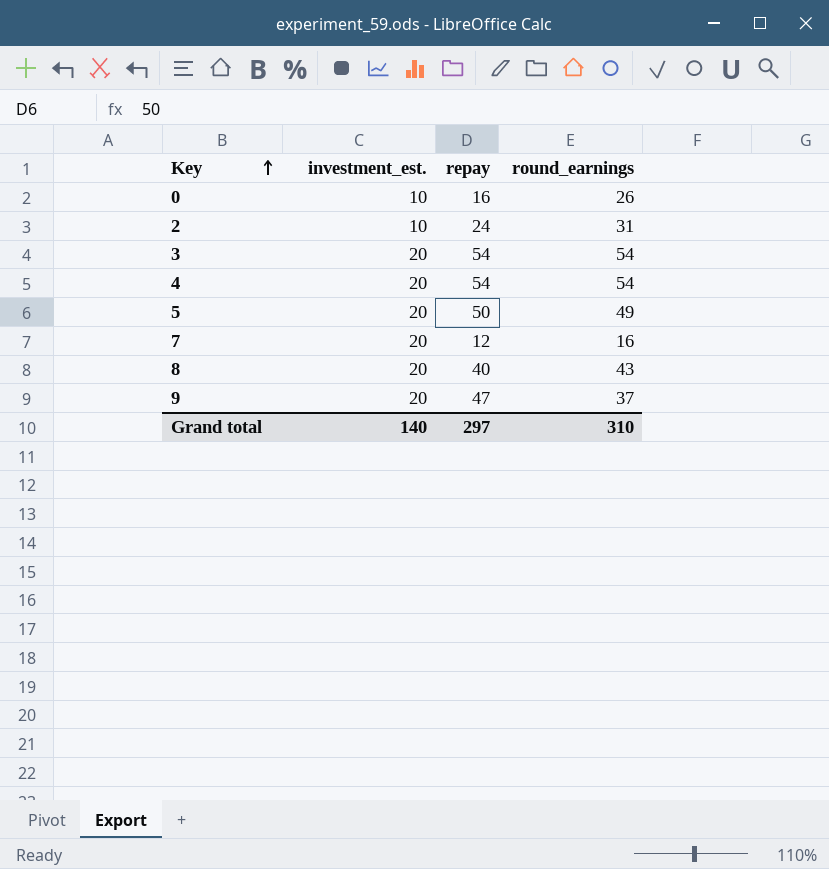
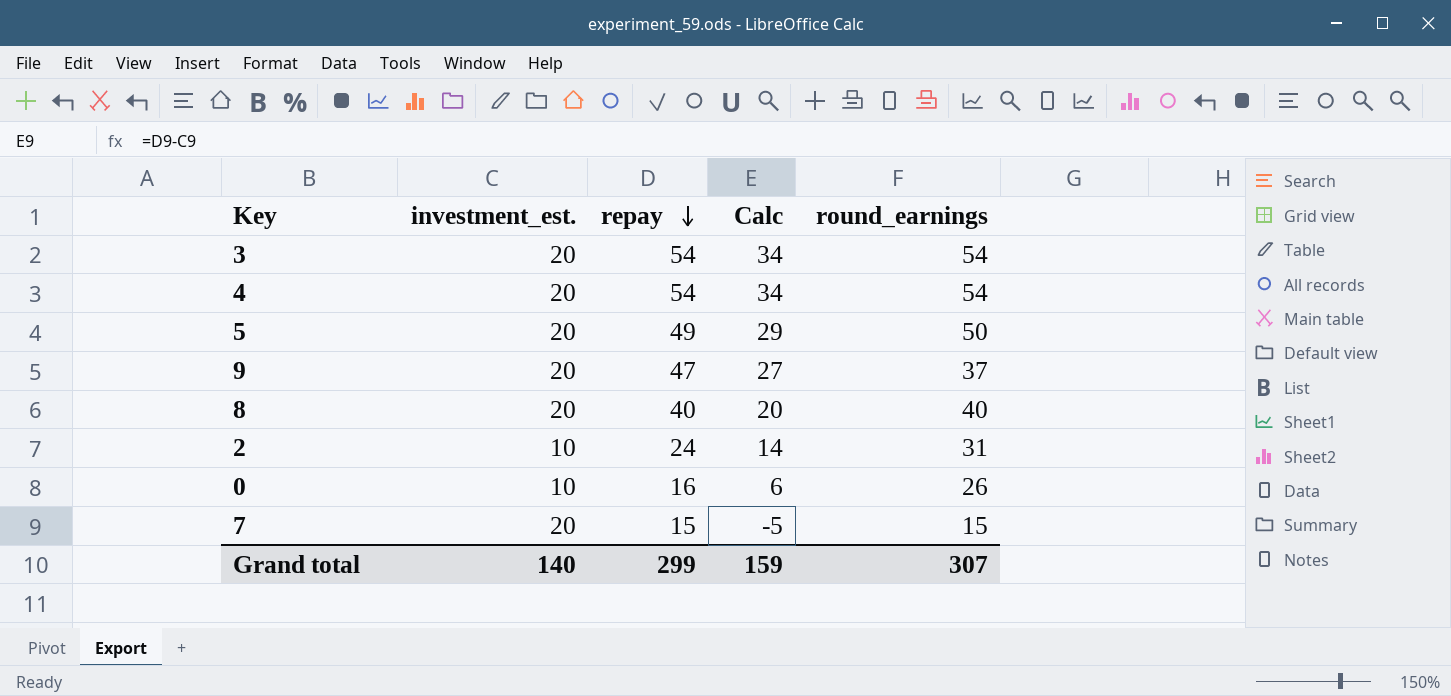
row order: Key ascending -> repay descending
column Calc | formula: none -> [repay] - [investment_est.]
5 | repay: 50 -> 49
5 | round_earnings: 49 -> 50
8 | round_earnings: 43 -> 40
7 | repay: 12 -> 15
7 | round_earnings: 16 -> 15
Grand total | repay: 297 -> 299
Grand total | round_earnings: 310 -> 307

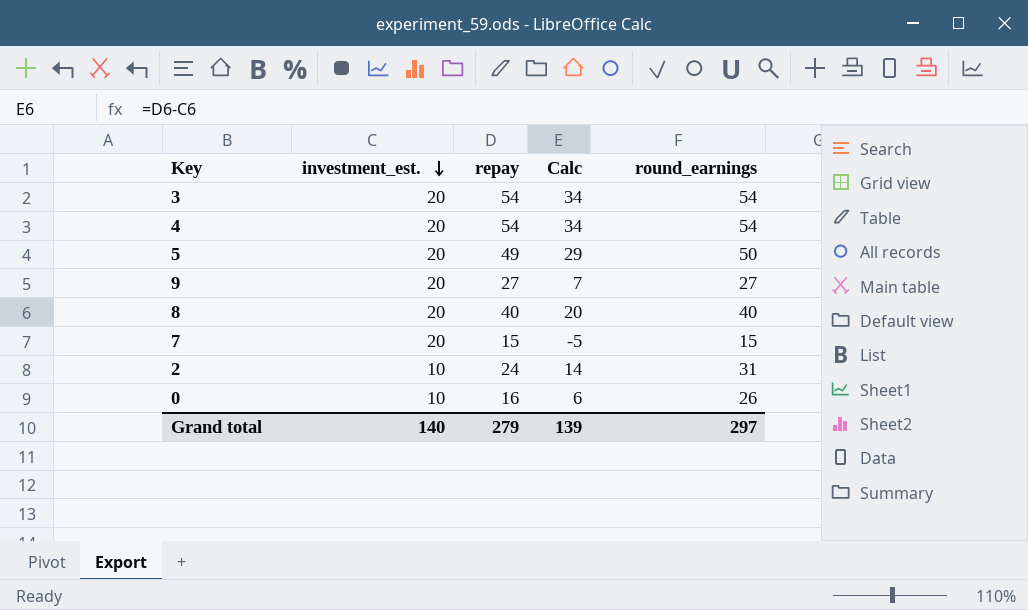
row order: repay descending -> investment_est. descending
9 | repay: 47 -> 27
9 | Calc: 27 -> 7
9 | round_earnings: 37 -> 27
Grand total | repay: 299 -> 279
Grand total | Calc: 159 -> 139
Grand total | round_earnings: 307 -> 297

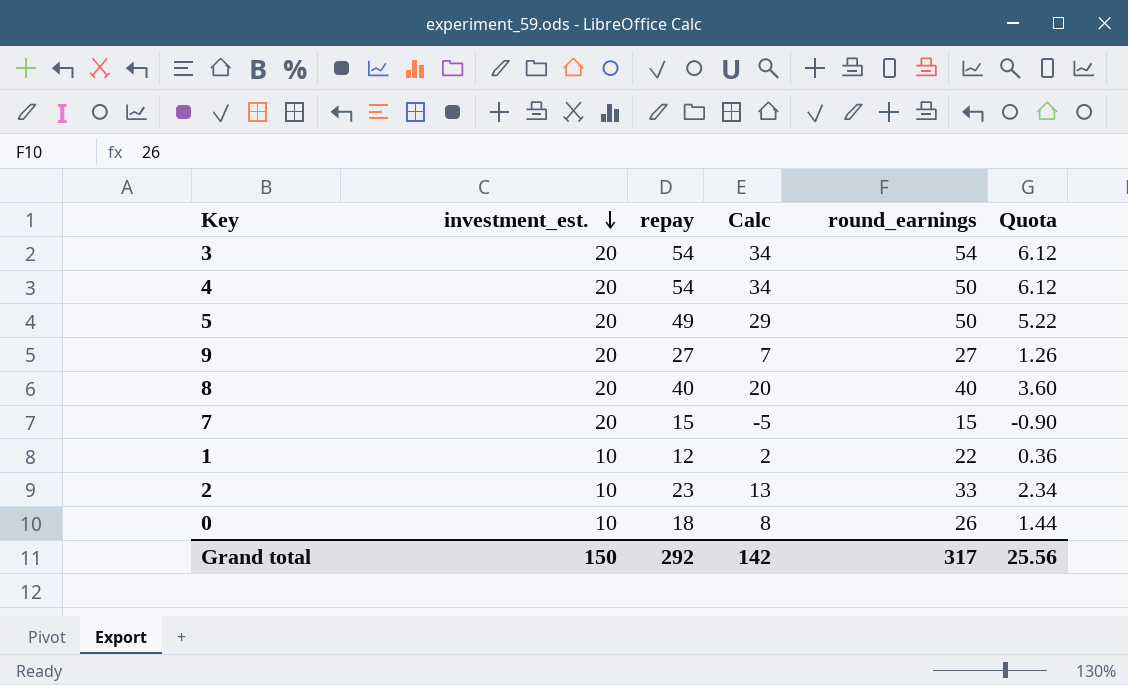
column Quota | formula: none -> [Calc] * 0.18
4 | round_earnings: 54 -> 50
row 1: none -> 10 | 12 | 2 | 22 | 0.36
2 | repay: 24 -> 23
2 | Calc: 14 -> 13
2 | round_earnings: 31 -> 33
0 | repay: 16 -> 18
0 | Calc: 6 -> 8
Grand total | investment_est.: 140 -> 150
Grand total | repay: 279 -> 292
Grand total | Calc: 139 -> 142
Grand total | round_earnings: 297 -> 317

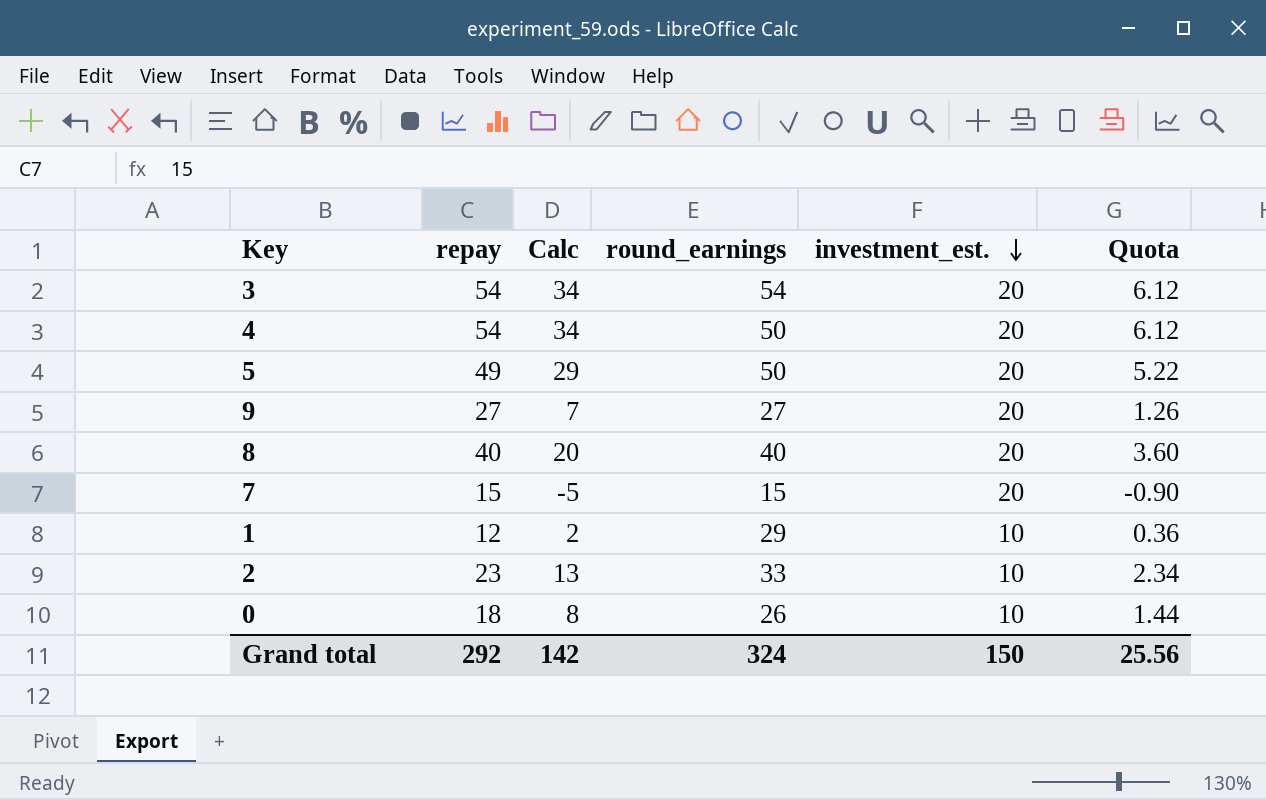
column investment_est. | position: 2 -> 5
1 | round_earnings: 22 -> 29
Grand total | round_earnings: 317 -> 324

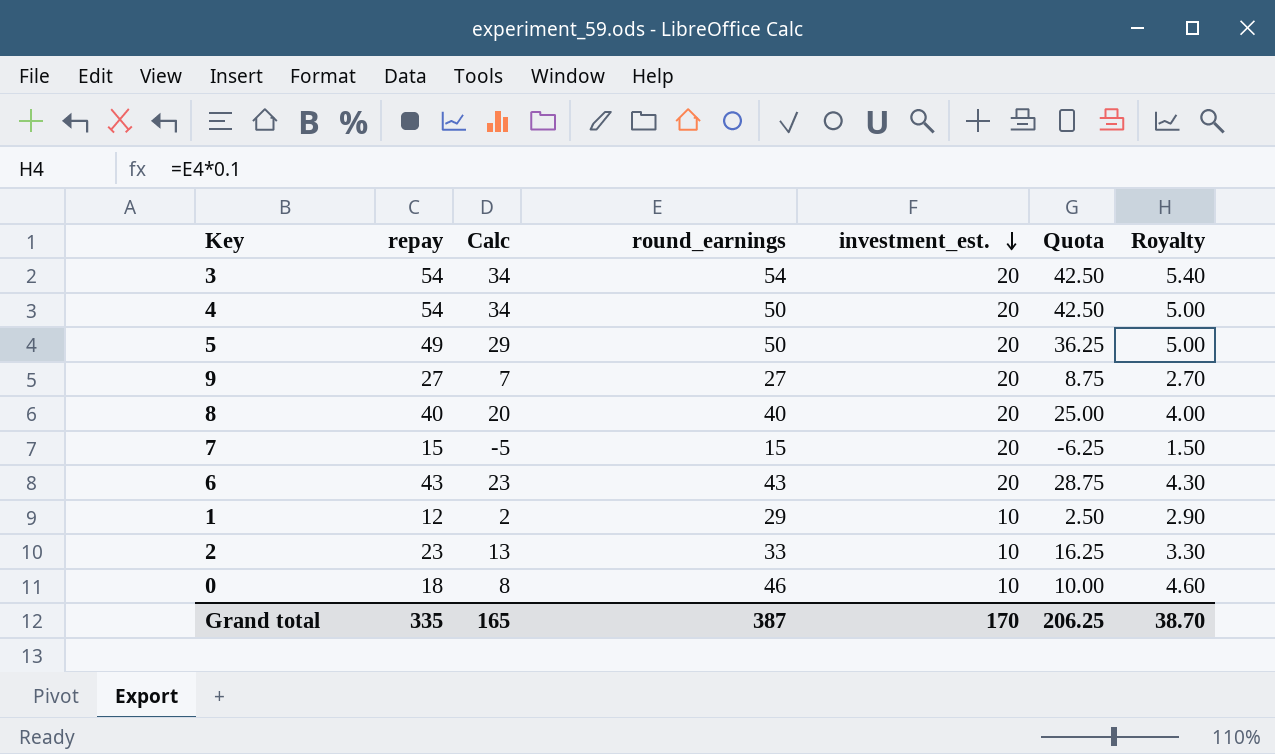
column Quota | formula: [Calc] * 0.18 -> [Calc] * 1.25
column Royalty | formula: none -> [round_earnings] * 0.1
row 6: none -> 43 | 23 | 43 | 20 | 28.75 | 4.30
0 | round_earnings: 26 -> 46
Grand total | repay: 292 -> 335
Grand total | Calc: 142 -> 165
Grand total | round_earnings: 324 -> 387
Grand total | investment_est.: 150 -> 170
Grand total | Quota: 25.56 -> 206.25

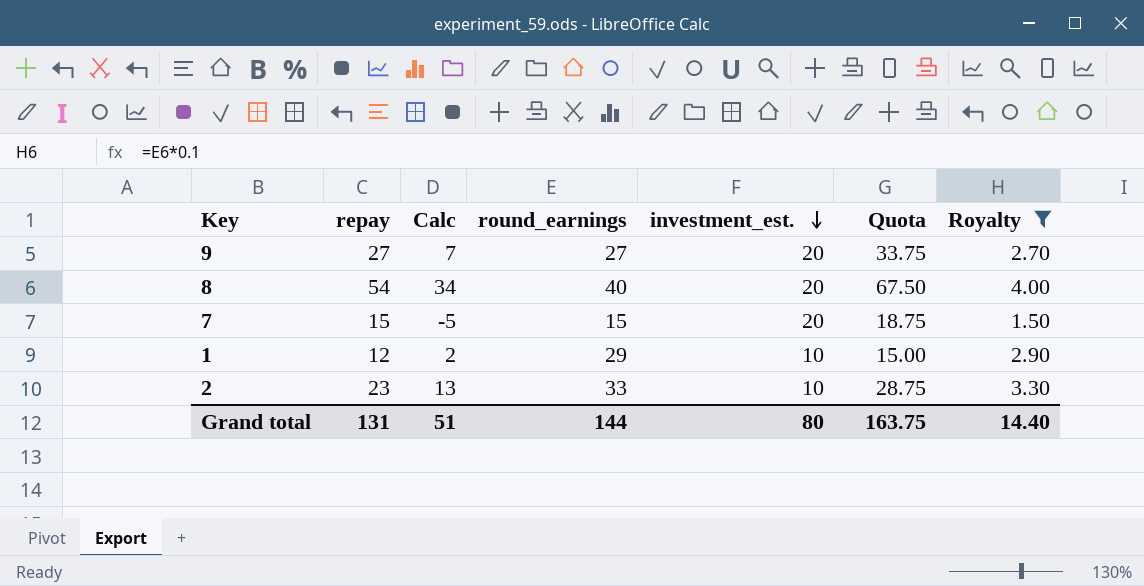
filter: none -> Royalty <= 4.00
column Quota | formula: [Calc] * 1.25 -> [repay] * 1.25
8 | repay: 40 -> 54
8 | Calc: 20 -> 34
Grand total | repay: 335 -> 131
Grand total | Calc: 165 -> 51
Grand total | round_earnings: 387 -> 144
Grand total | investment_est.: 170 -> 80
Grand total | Quota: 206.25 -> 163.75
Grand total | Royalty: 38.70 -> 14.40

